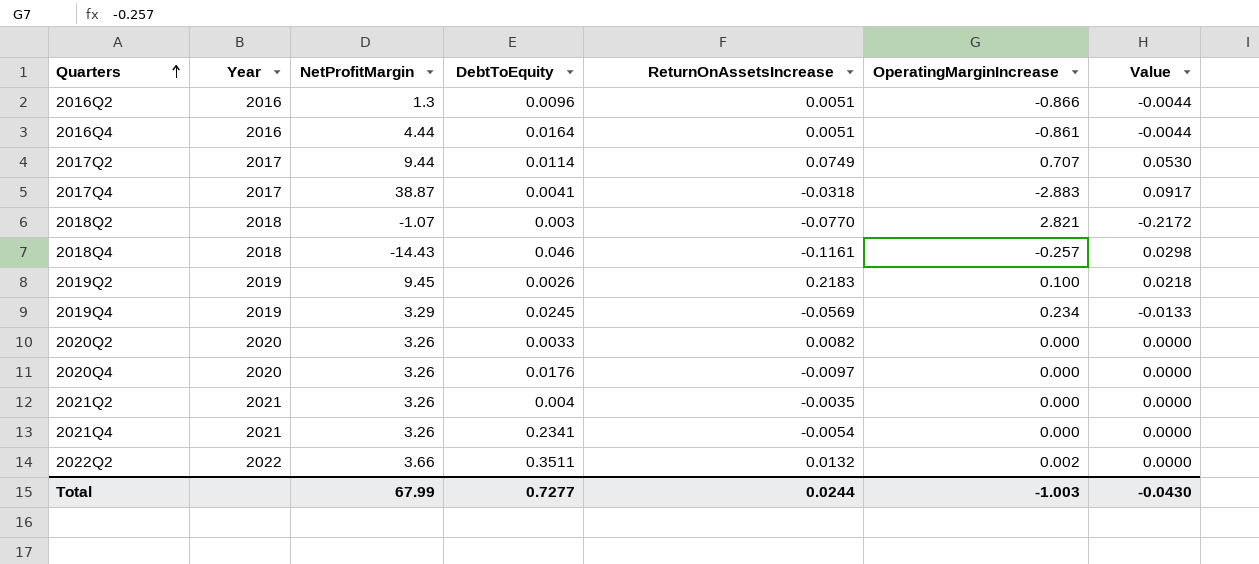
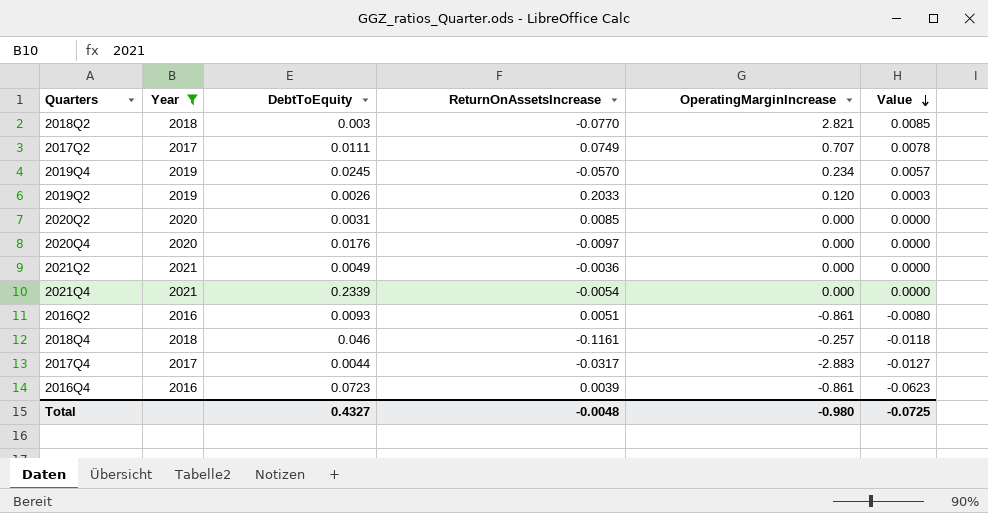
filter: none -> Year != 2022
row order: Quarters ascending -> Value descending
column NetProfitMargin | position: 3 -> none
column Value | formula: [ReturnOnAssetsIncrease] * [OperatingMarginIncrease] -> [DebtToEquity] * [OperatingMarginIncrease]
2017Q2 | DebtToEquity: 0.0114 -> 0.0111
2019Q4 | ReturnOnAssetsIncrease: -0.0569 -> -0.0570
2019Q2 | ReturnOnAssetsIncrease: 0.2183 -> 0.2033
2019Q2 | OperatingMarginIncrease: 0.100 -> 0.120
2020Q2 | DebtToEquity: 0.0033 -> 0.0031
2020Q2 | ReturnOnAssetsIncrease: 0.0082 -> 0.0085
2021Q2 | DebtToEquity: 0.004 -> 0.0049
2021Q2 | ReturnOnAssetsIncrease: -0.0035 -> -0.0036
2021Q4 | DebtToEquity: 0.2341 -> 0.2339
2016Q2 | DebtToEquity: 0.0096 -> 0.0093
2016Q2 | OperatingMarginIncrease: -0.866 -> -0.861
2017Q4 | DebtToEquity: 0.0041 -> 0.0044
2017Q4 | ReturnOnAssetsIncrease: -0.0318 -> -0.0317
2016Q4 | DebtToEquity: 0.0164 -> 0.0723
2016Q4 | ReturnOnAssetsIncrease: 0.0051 -> 0.0039
Total | DebtToEquity: 0.7277 -> 0.4327
Total | ReturnOnAssetsIncrease: 0.0244 -> -0.0048
Total | OperatingMarginIncrease: -1.003 -> -0.980
Total | Value: -0.0430 -> -0.0725

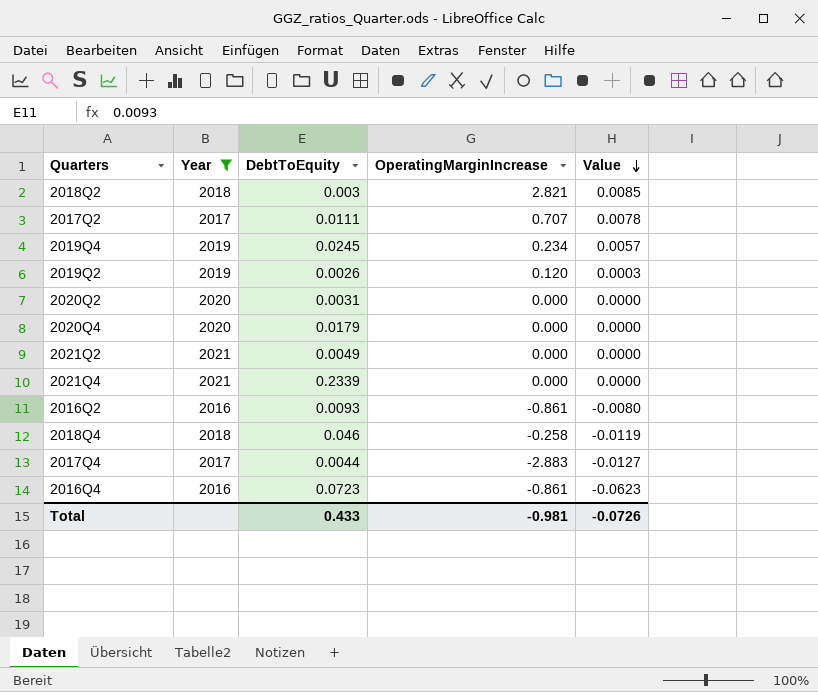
column ReturnOnAssetsIncrease | position: 4 -> none
2020Q4 | DebtToEquity: 0.0176 -> 0.0179
2018Q4 | OperatingMarginIncrease: -0.257 -> -0.258
2018Q4 | Value: -0.0118 -> -0.0119
Total | DebtToEquity: 0.4327 -> 0.433
Total | OperatingMarginIncrease: -0.980 -> -0.981
Total | Value: -0.0725 -> -0.0726

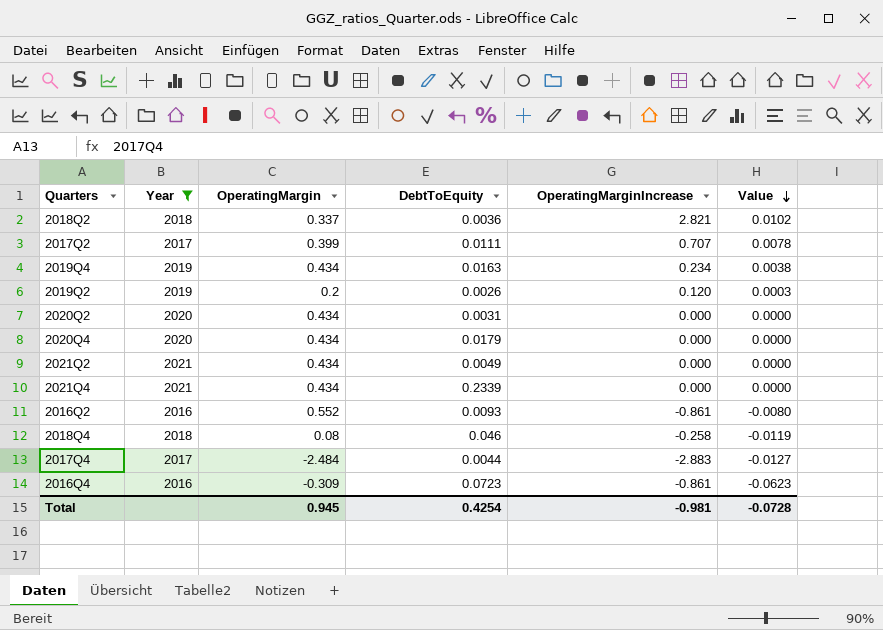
column OperatingMargin | position: none -> 3
2018Q2 | DebtToEquity: 0.003 -> 0.0036
2018Q2 | Value: 0.0085 -> 0.0102
2019Q4 | DebtToEquity: 0.0245 -> 0.0163
2019Q4 | Value: 0.0057 -> 0.0038
Total | DebtToEquity: 0.433 -> 0.4254
Total | Value: -0.0726 -> -0.0728

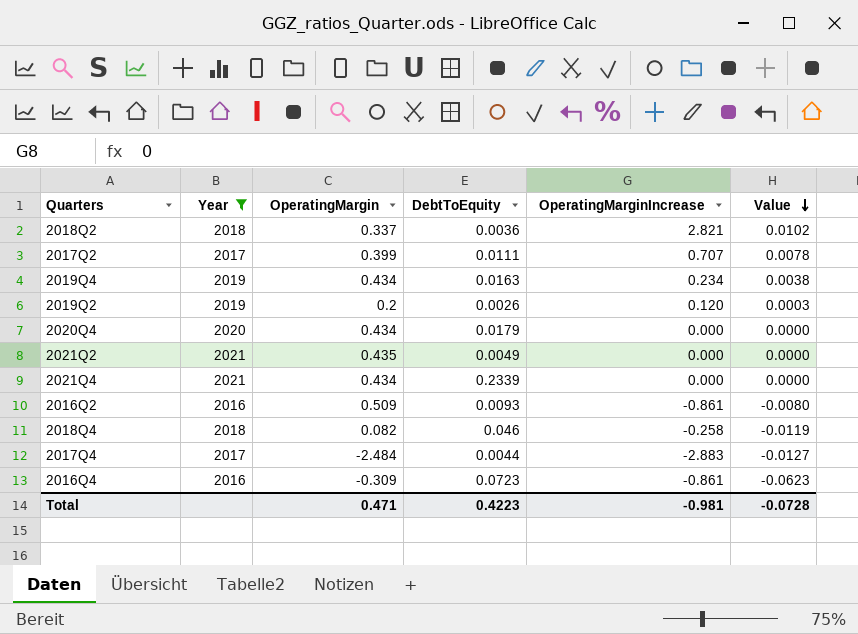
row 2020Q2: 2020 | 0.434 | 0.0031 | 0.000 | 0.0000 -> none
2021Q2 | OperatingMargin: 0.434 -> 0.435
2016Q2 | OperatingMargin: 0.552 -> 0.509
2018Q4 | OperatingMargin: 0.08 -> 0.082
Total | OperatingMargin: 0.945 -> 0.471
Total | DebtToEquity: 0.4254 -> 0.4223

